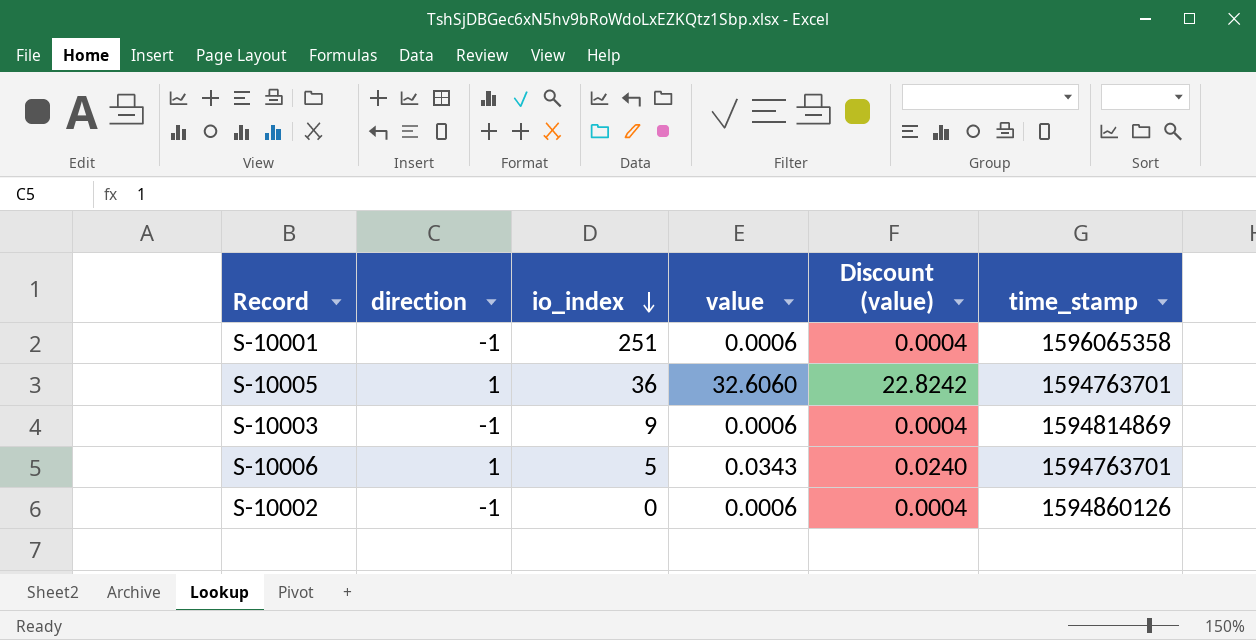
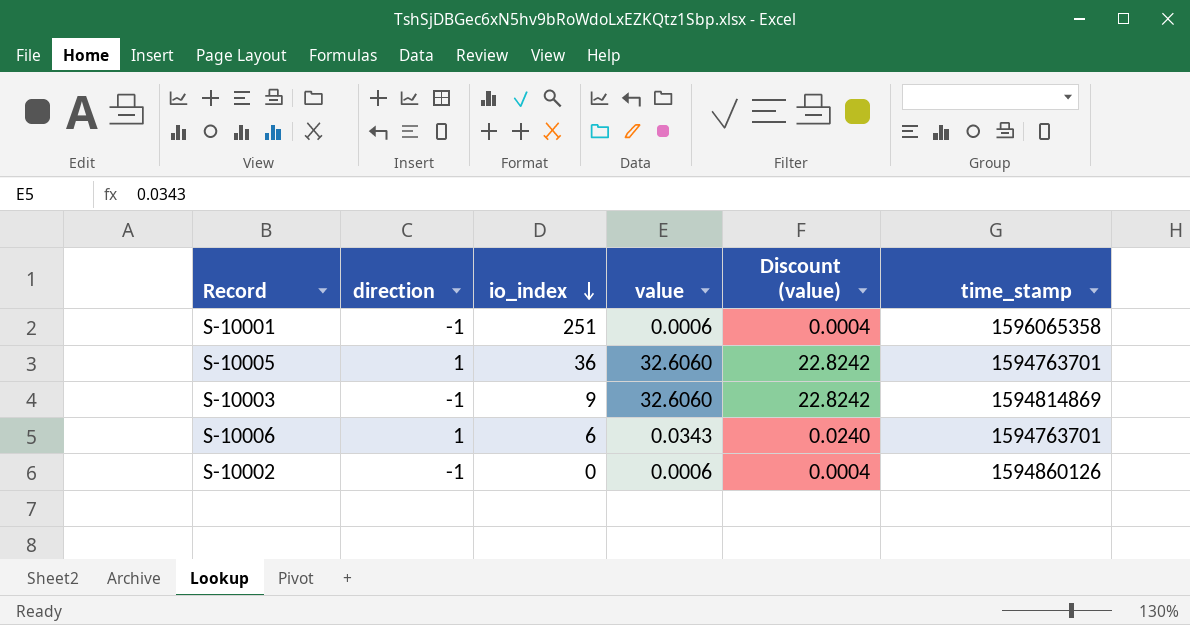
S-10003 | value: 0.0006 -> 32.6060
S-10003 | Discount (value): 0.0004 -> 22.8242
S-10006 | io_index: 5 -> 6

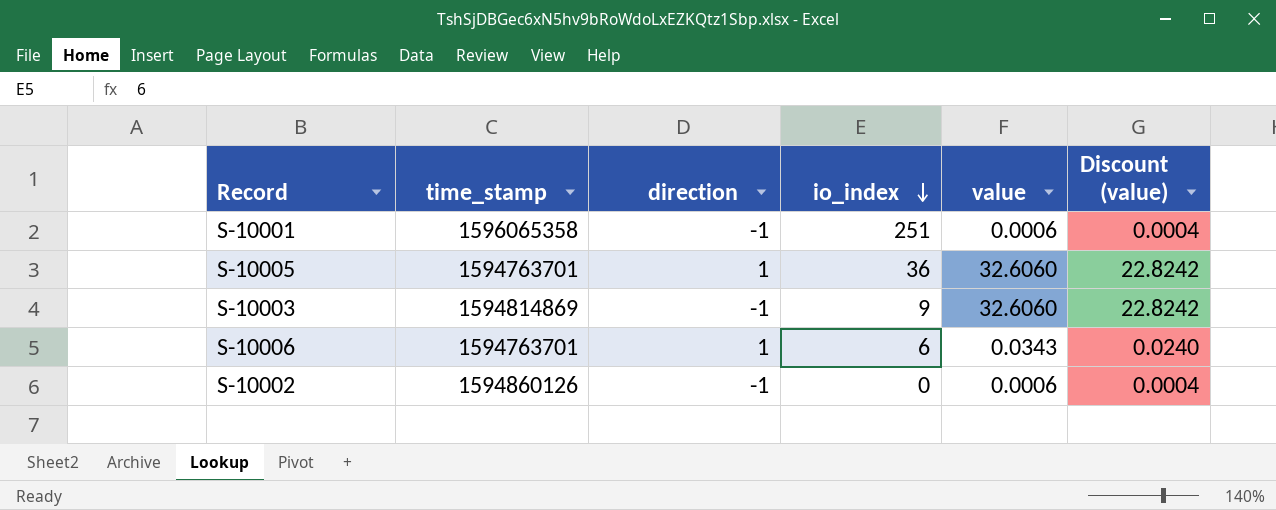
column time_stamp | position: 6 -> 2

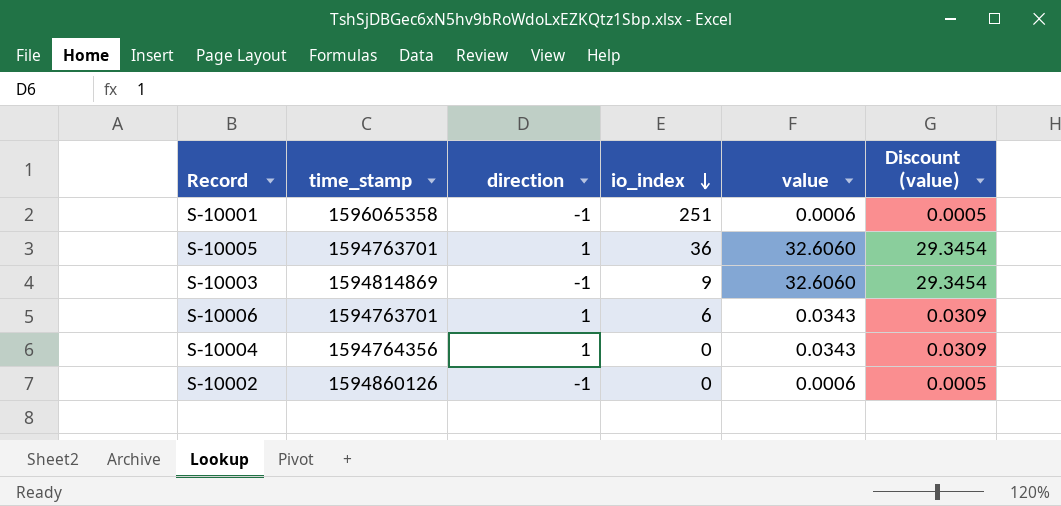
column Discount (value) | formula: [value] * 0.7 -> [value] * 0.9
row S-10004: none -> 1594764356 | 1 | 0 | 0.0343 | 0.0309

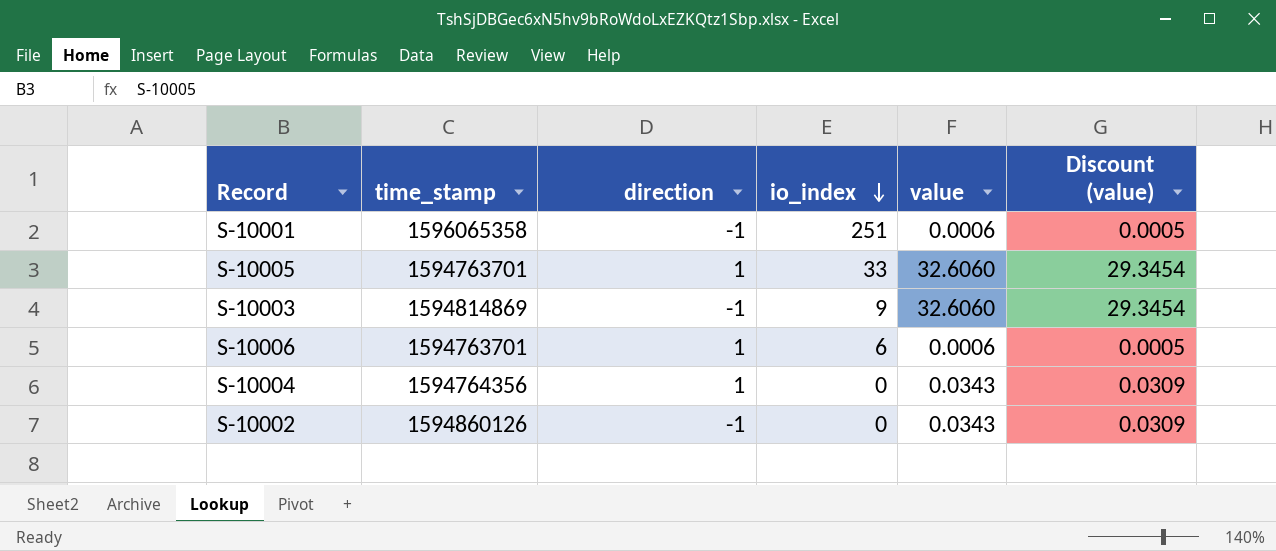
S-10005 | io_index: 36 -> 33
S-10006 | value: 0.0343 -> 0.0006
S-10006 | Discount (value): 0.0309 -> 0.0005
S-10002 | value: 0.0006 -> 0.0343
S-10002 | Discount (value): 0.0005 -> 0.0309

